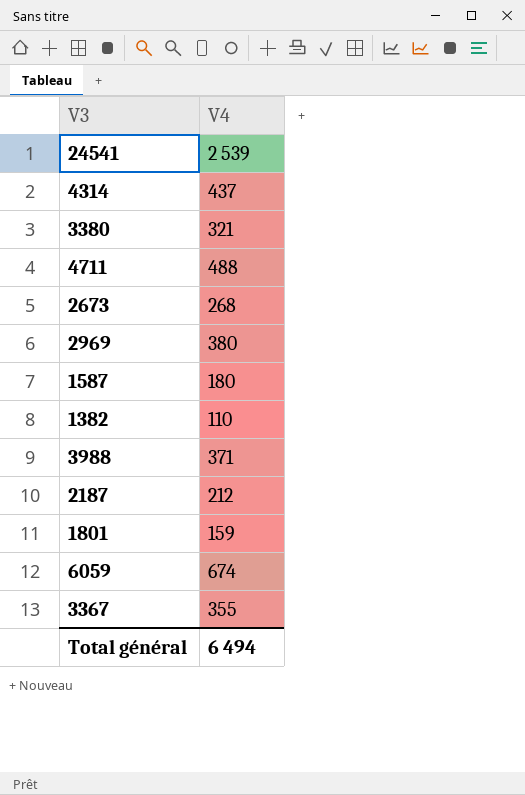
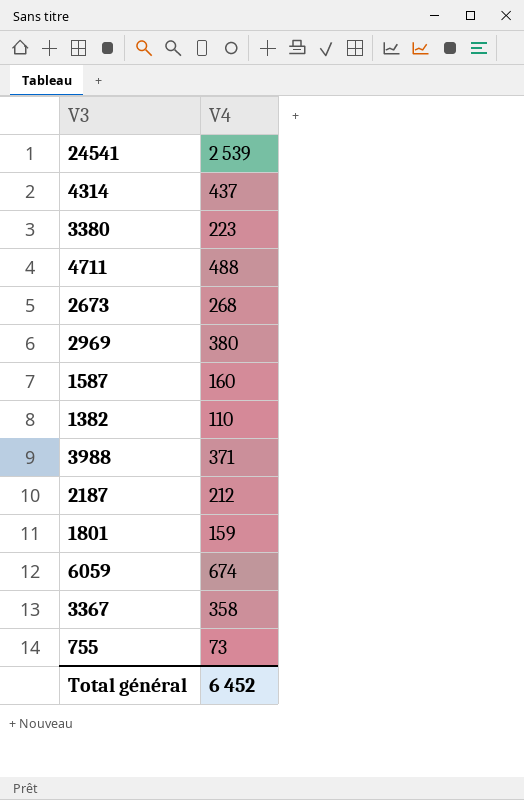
3380 | V4: 321 -> 223
1587 | V4: 180 -> 160
3367 | V4: 355 -> 358
row 755: none -> 73
Total général | V4: 6 494 -> 6 452

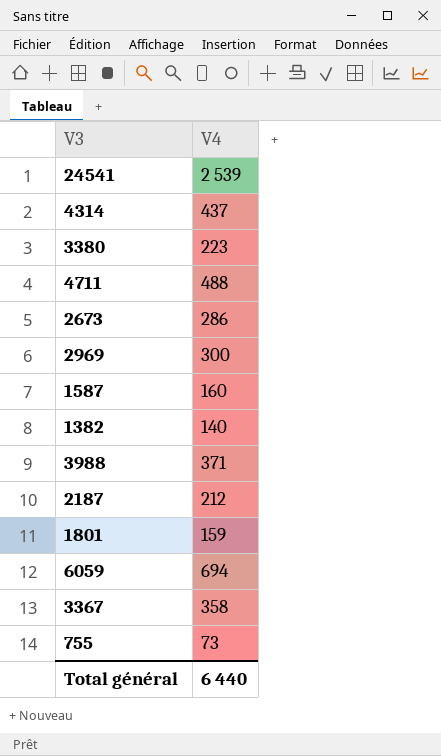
2673 | V4: 268 -> 286
2969 | V4: 380 -> 300
1382 | V4: 110 -> 140
6059 | V4: 674 -> 694
Total général | V4: 6 452 -> 6 440

